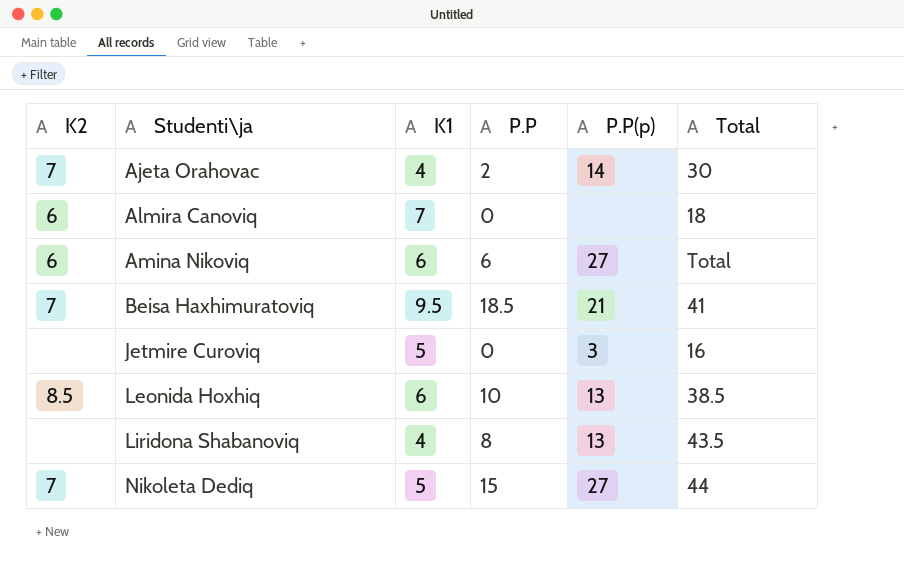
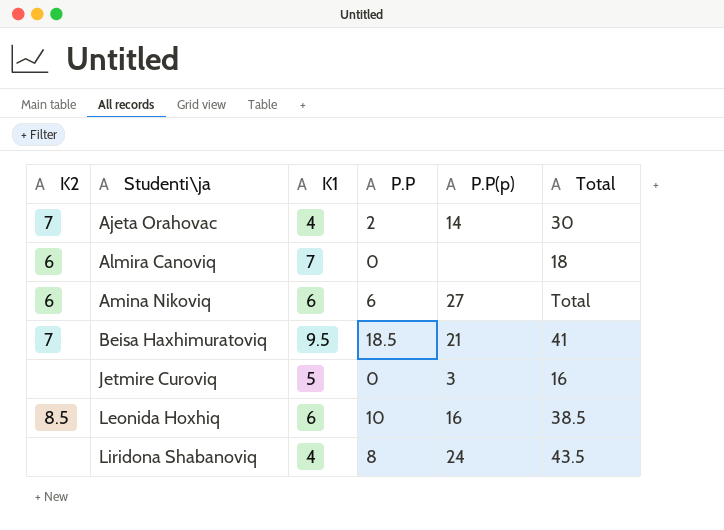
row Nikoleta Dediq: 7 | 5 | 15 | 27 | 44 -> none
Leonida Hoxhiq | P.P(p): 13 -> 16
Liridona Shabanoviq | P.P(p): 13 -> 24

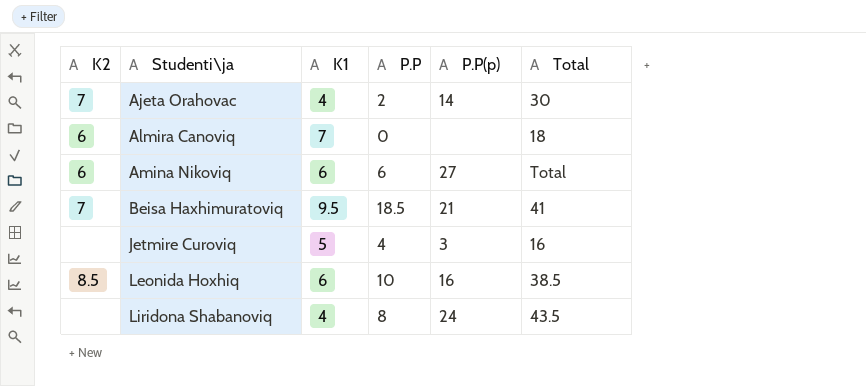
Jetmire Curoviq | P.P: 0 -> 4

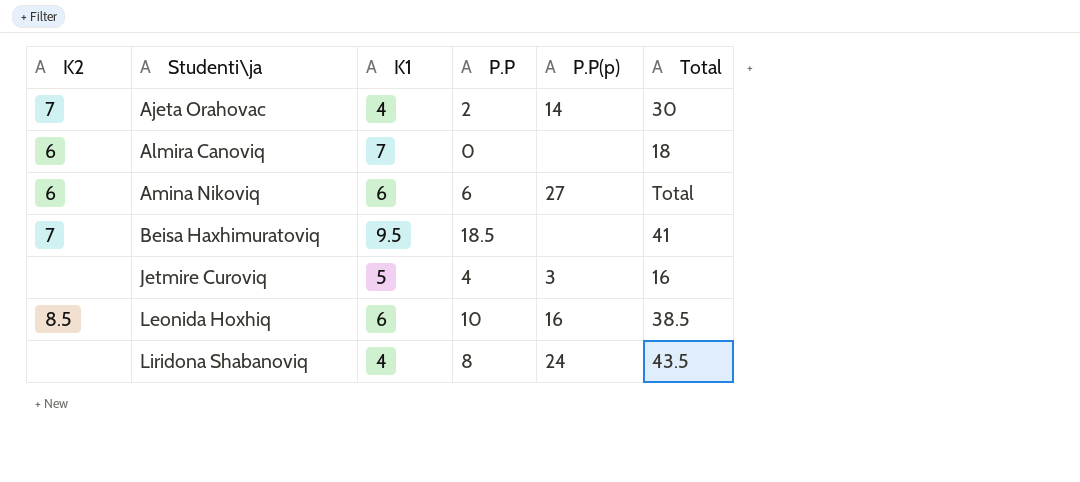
Beisa Haxhimuratoviq | P.P(p): 21 -> none

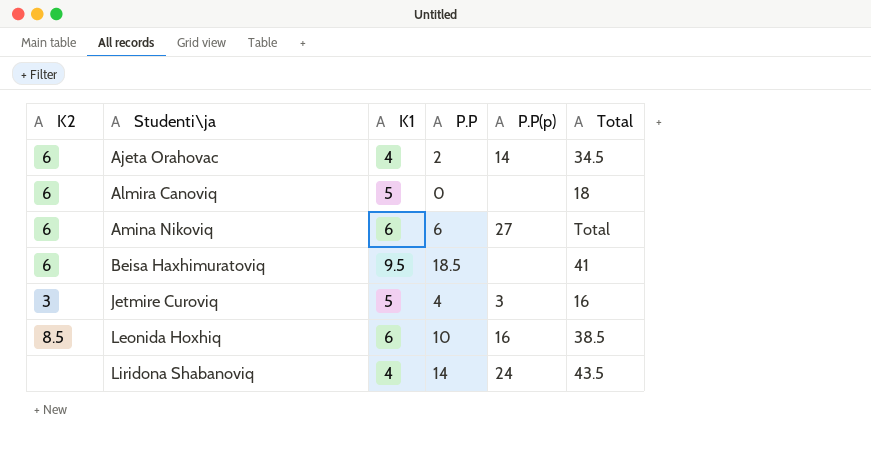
Ajeta Orahovac | K2: 7 -> 6
Ajeta Orahovac | Total: 30 -> 34.5
Almira Canoviq | K1: 7 -> 5
Beisa Haxhimuratoviq | K2: 7 -> 6
Jetmire Curoviq | K2: none -> 3
Liridona Shabanoviq | P.P: 8 -> 14

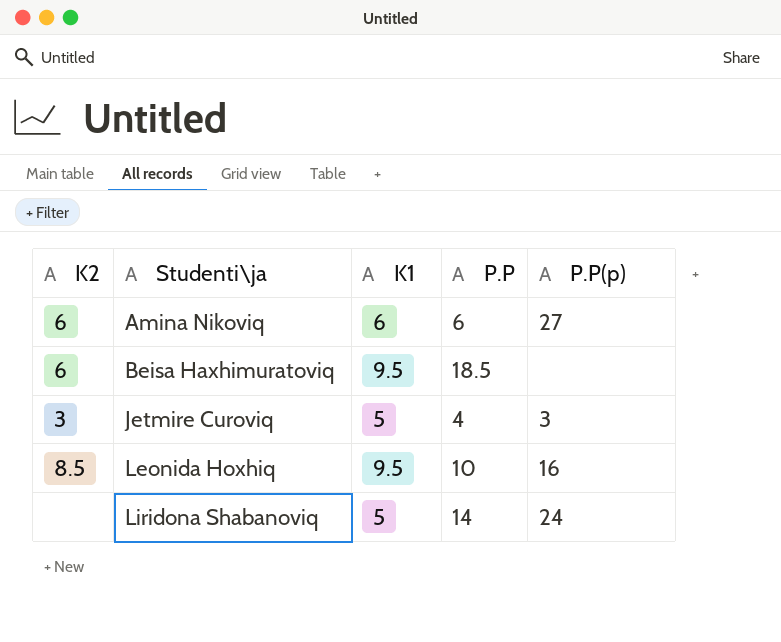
column Total | position: 6 -> none
row Ajeta Orahovac: 6 | 4 | 2 | 14 | 34.5 -> none
row Almira Canoviq: 6 | 5 | 0 | none | 18 -> none
Leonida Hoxhiq | K1: 6 -> 9.5
Liridona Shabanoviq | K1: 4 -> 5

